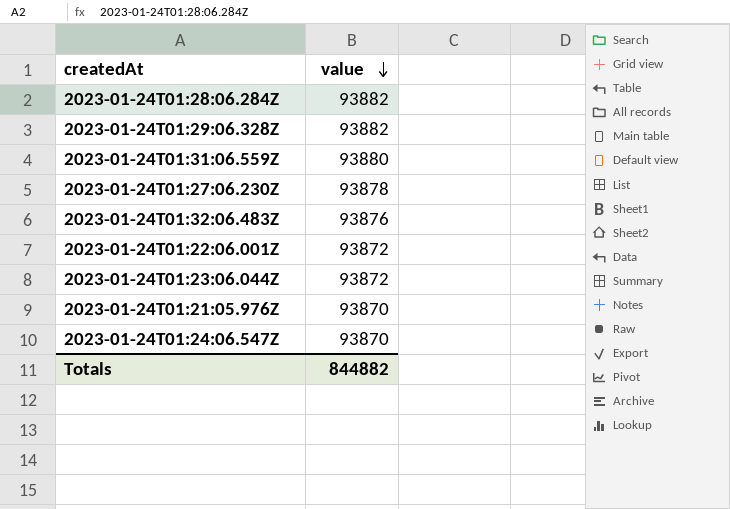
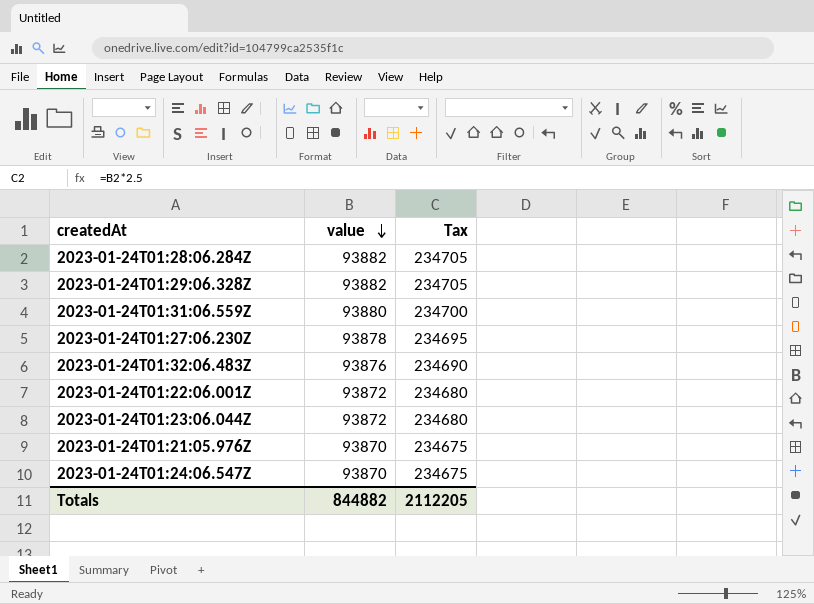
column Tax | formula: none -> [value] * 2.5

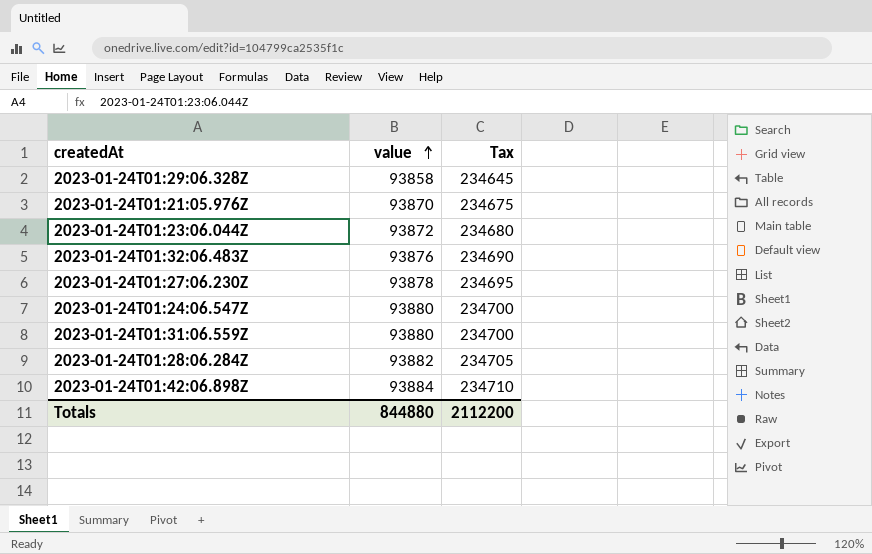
row order: value descending -> value ascending
row 2023-01-24T01:22:06.001Z: 93872 | 234680 -> none
2023-01-24T01:29:06.328Z | value: 93882 -> 93858
2023-01-24T01:29:06.328Z | Tax: 234705 -> 234645
2023-01-24T01:24:06.547Z | value: 93870 -> 93880
2023-01-24T01:24:06.547Z | Tax: 234675 -> 234700
row 2023-01-24T01:42:06.898Z: none -> 93884 | 234710
Totals | value: 844882 -> 844880
Totals | Tax: 2112205 -> 2112200

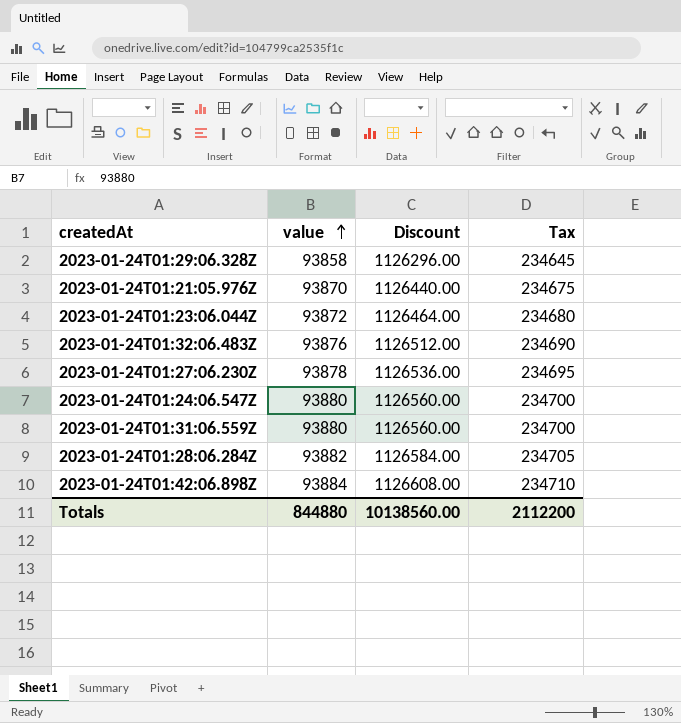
column Discount | formula: none -> [value] * 12

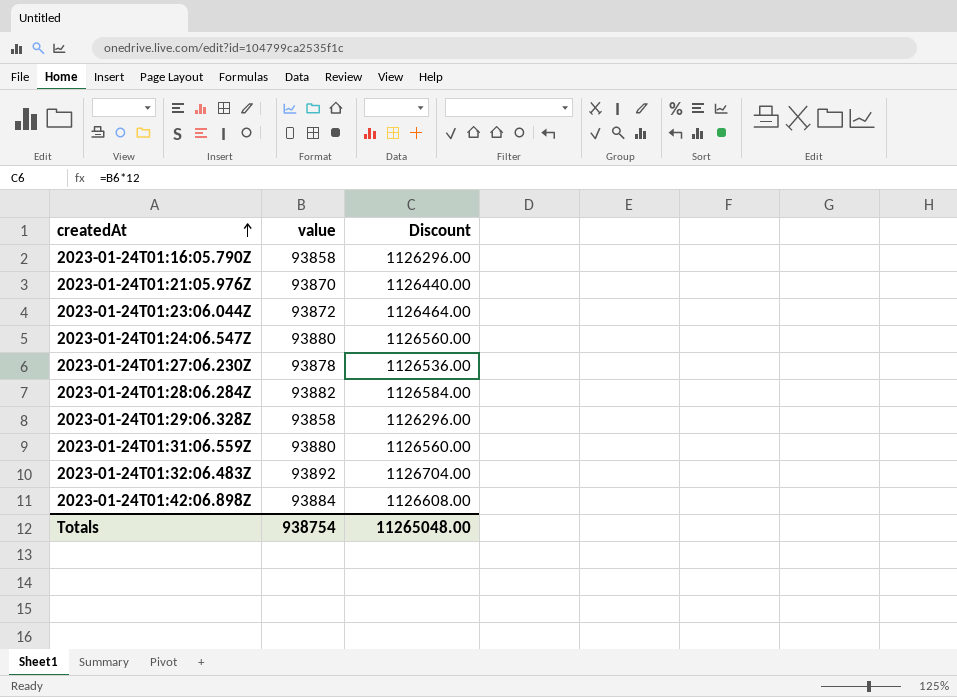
row order: value ascending -> createdAt ascending
column Tax | formula: [value] * 2.5 -> none
row 2023-01-24T01:16:05.790Z: none -> 93858 | 1126296.00
2023-01-24T01:32:06.483Z | value: 93876 -> 93892
2023-01-24T01:32:06.483Z | Discount: 1126512.00 -> 1126704.00
Totals | value: 844880 -> 938754
Totals | Discount: 10138560.00 -> 11265048.00

